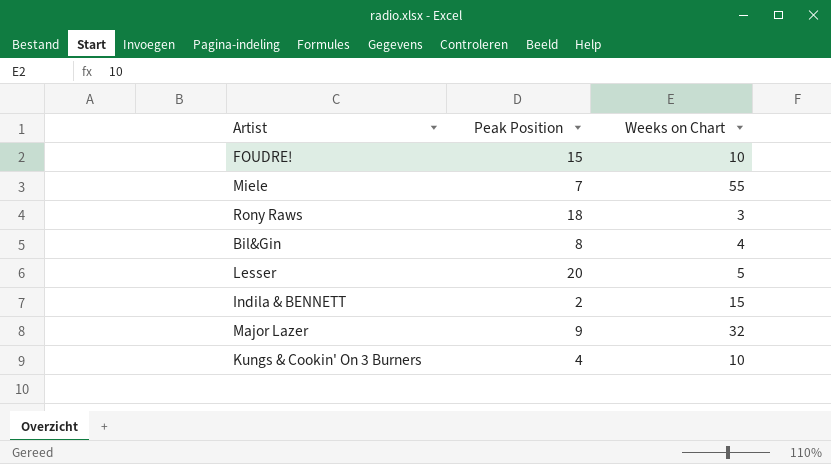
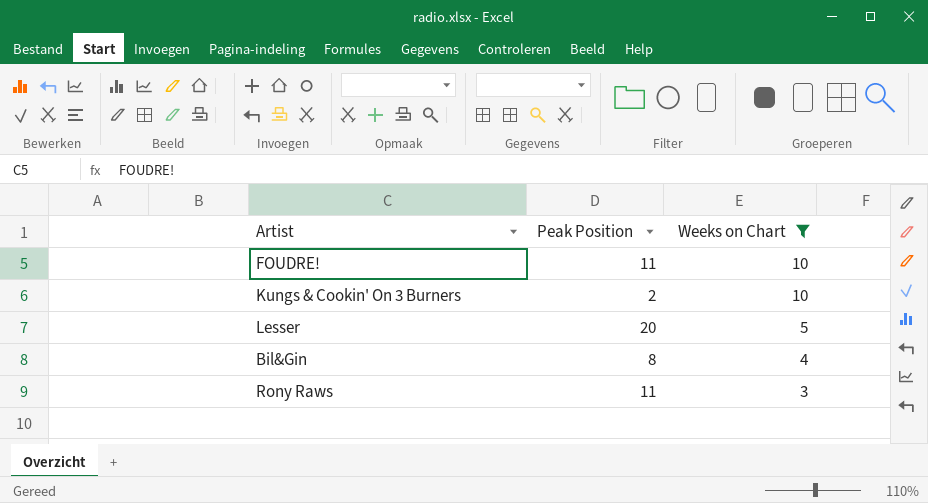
filter: none -> Weeks on Chart <= 10
row order: none -> Weeks on Chart descending
FOUDRE! | Peak Position: 15 -> 11
Kungs & Cookin' On 3 Burners | Peak Position: 4 -> 2
Rony Raws | Peak Position: 18 -> 11

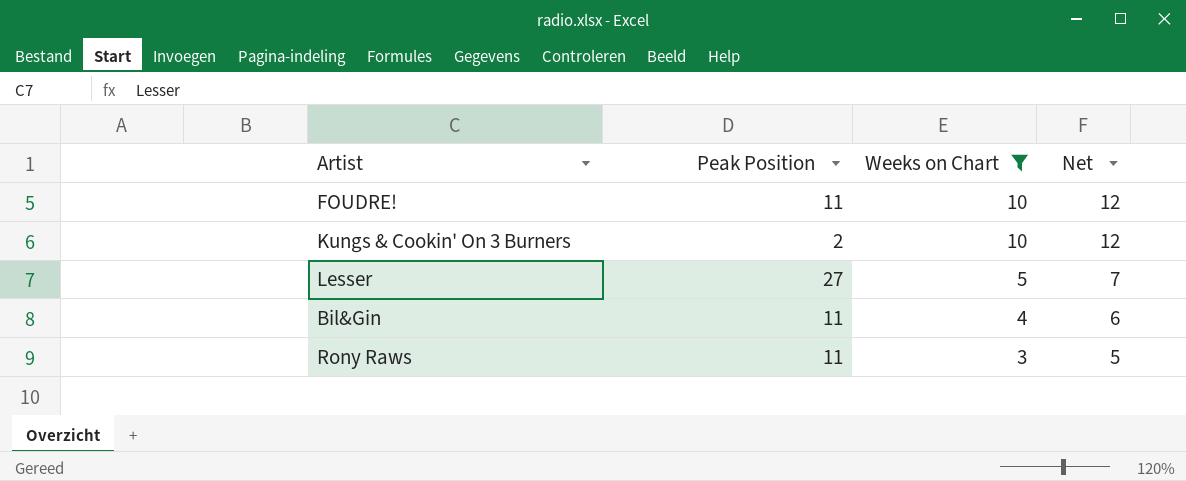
column Net | formula: none -> [Weeks on Chart] + 2
Lesser | Peak Position: 20 -> 27
Bil&Gin | Peak Position: 8 -> 11

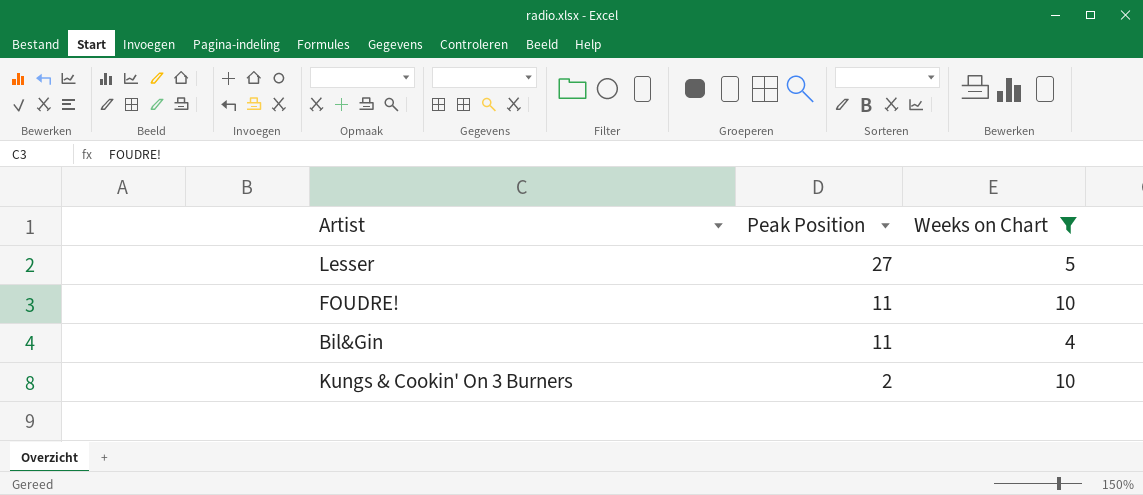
row order: Weeks on Chart descending -> Peak Position descending
column Net | formula: [Weeks on Chart] + 2 -> none
row Rony Raws: 11 | 3 | 5 -> none

